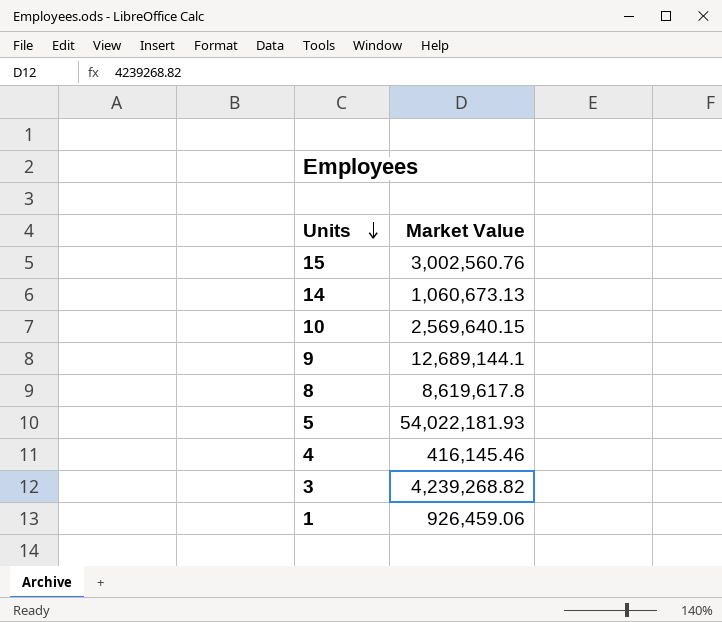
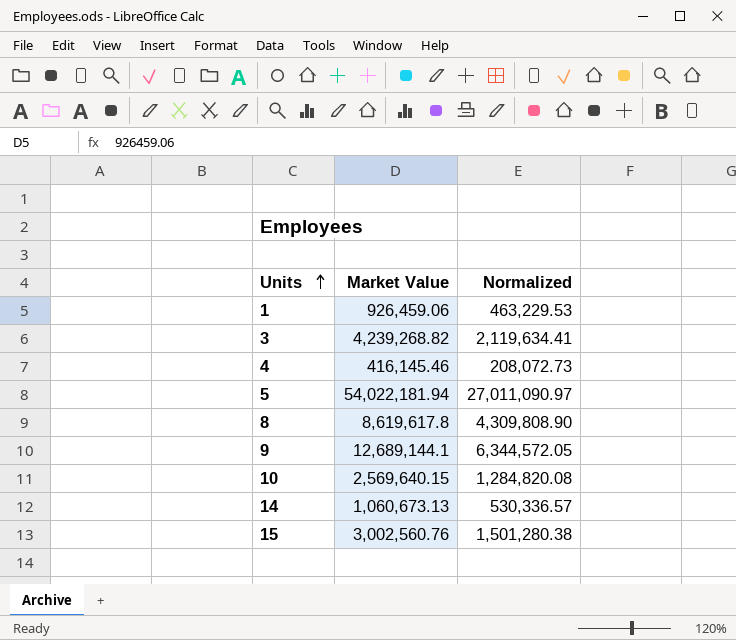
row order: Units descending -> Units ascending
column Normalized | formula: none -> [Market Value] * 0.5
5 | Market Value: 54,022,181.93 -> 54,022,181.94

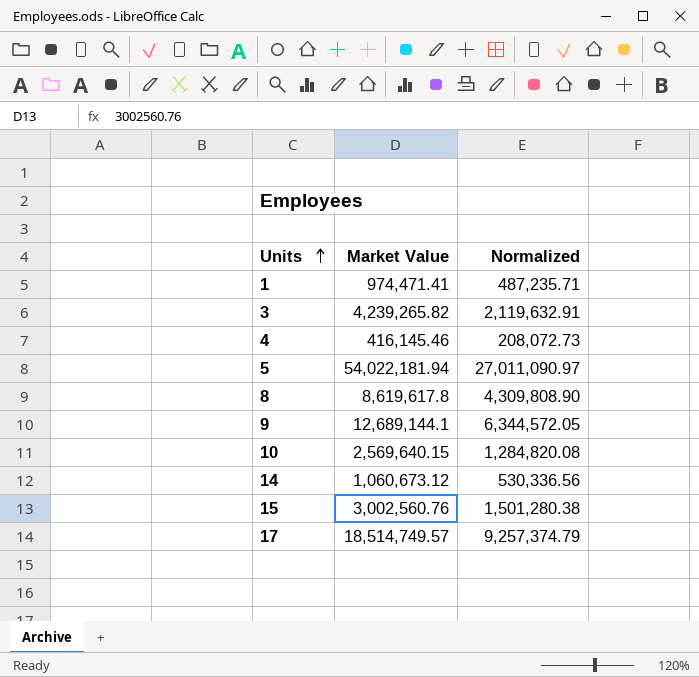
1 | Market Value: 926,459.06 -> 974,471.41
1 | Normalized: 463,229.53 -> 487,235.71
3 | Market Value: 4,239,268.82 -> 4,239,265.82
3 | Normalized: 2,119,634.41 -> 2,119,632.91
14 | Market Value: 1,060,673.13 -> 1,060,673.12
14 | Normalized: 530,336.57 -> 530,336.56
row 17: none -> 18,514,749.57 | 9,257,374.79

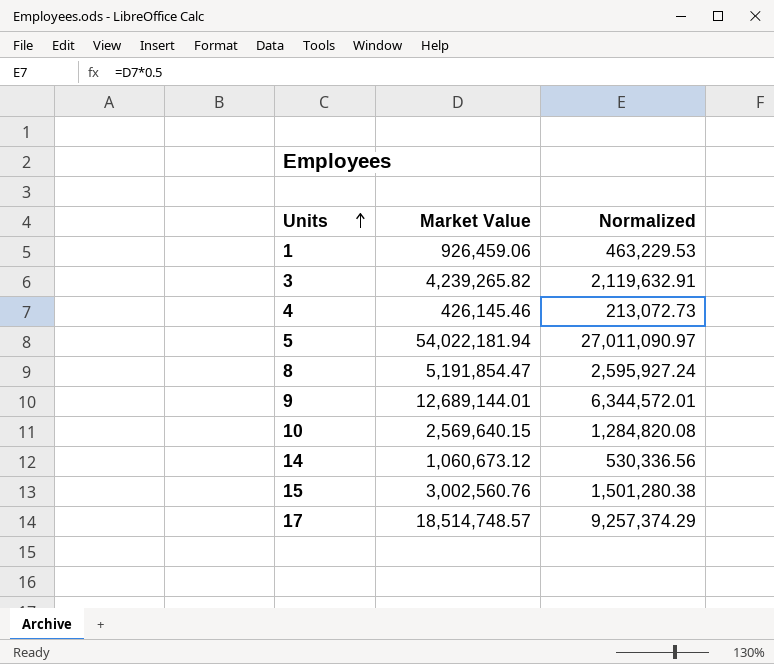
1 | Market Value: 974,471.41 -> 926,459.06
1 | Normalized: 487,235.71 -> 463,229.53
4 | Market Value: 416,145.46 -> 426,145.46
4 | Normalized: 208,072.73 -> 213,072.73
8 | Market Value: 8,619,617.8 -> 5,191,854.47
8 | Normalized: 4,309,808.90 -> 2,595,927.24
9 | Market Value: 12,689,144.1 -> 12,689,144.01
9 | Normalized: 6,344,572.05 -> 6,344,572.01
17 | Market Value: 18,514,749.57 -> 18,514,748.57
17 | Normalized: 9,257,374.79 -> 9,257,374.29

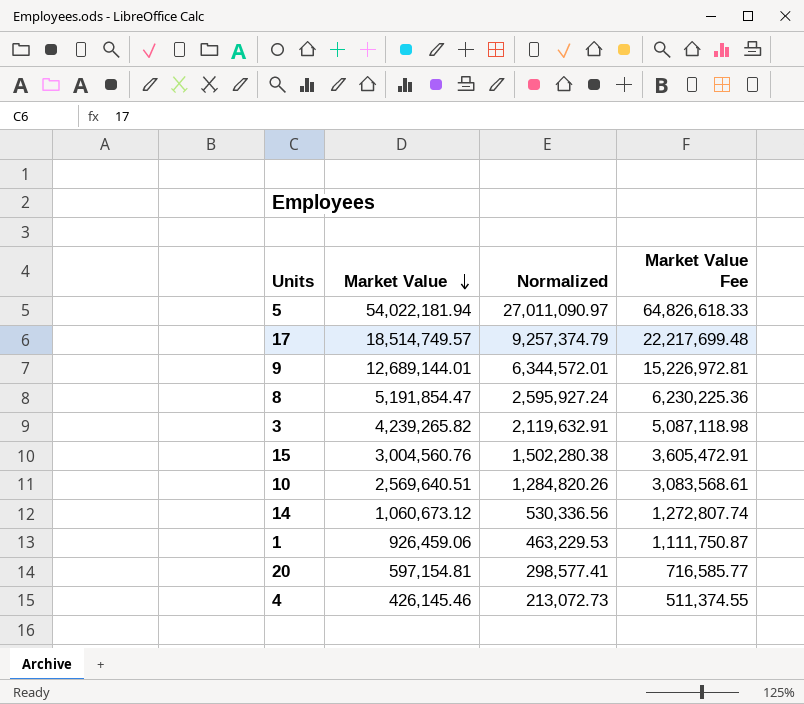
row order: Units ascending -> Market Value descending
column Market Value Fee | formula: none -> [Market Value] * 1.2
17 | Market Value: 18,514,748.57 -> 18,514,749.57
17 | Normalized: 9,257,374.29 -> 9,257,374.79
15 | Market Value: 3,002,560.76 -> 3,004,560.76
15 | Normalized: 1,501,280.38 -> 1,502,280.38
10 | Market Value: 2,569,640.15 -> 2,569,640.51
10 | Normalized: 1,284,820.08 -> 1,284,820.26
row 20: none -> 597,154.81 | 298,577.41 | 716,585.77

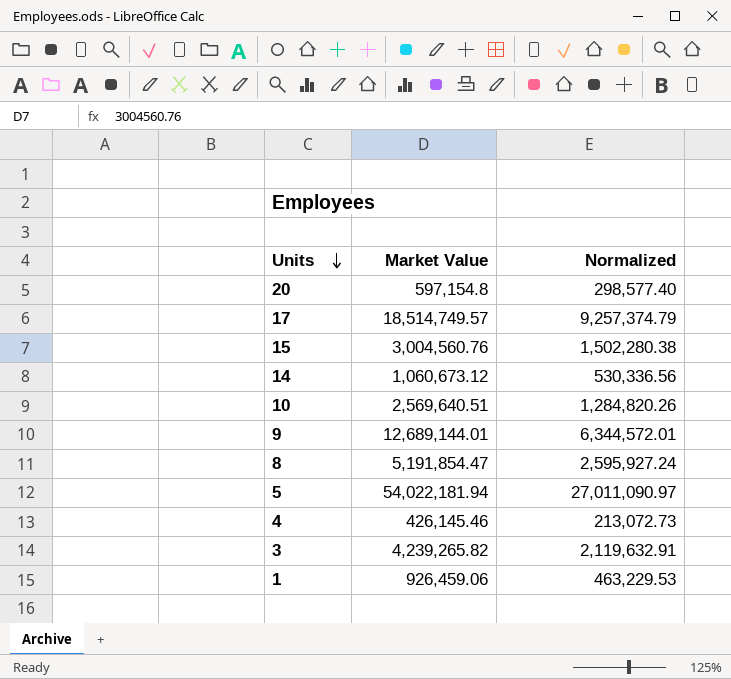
row order: Market Value descending -> Units descending
column Market Value Fee | formula: [Market Value] * 1.2 -> none
20 | Market Value: 597,154.81 -> 597,154.8
20 | Normalized: 298,577.41 -> 298,577.40

